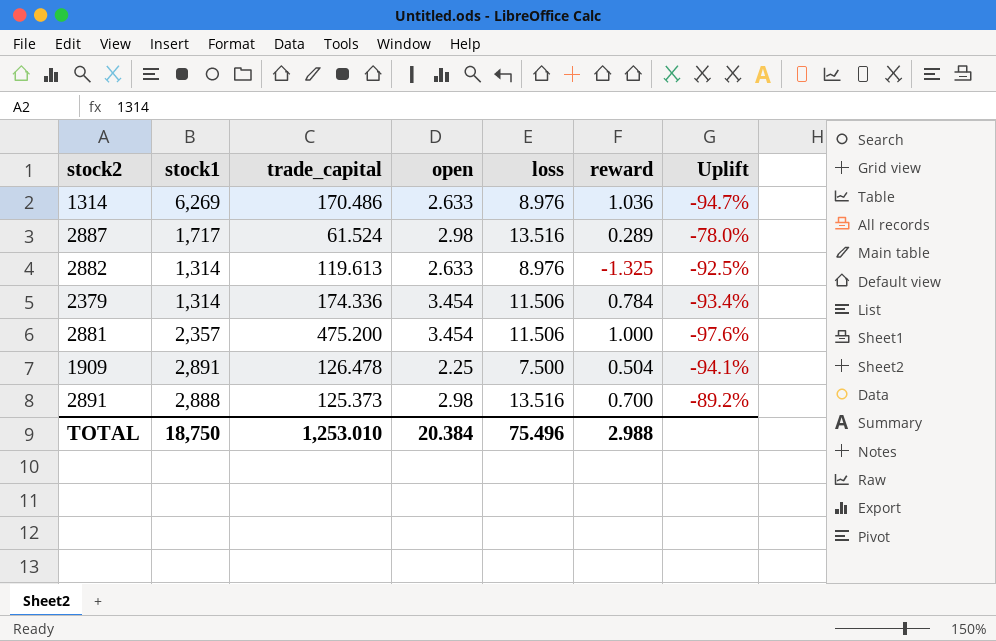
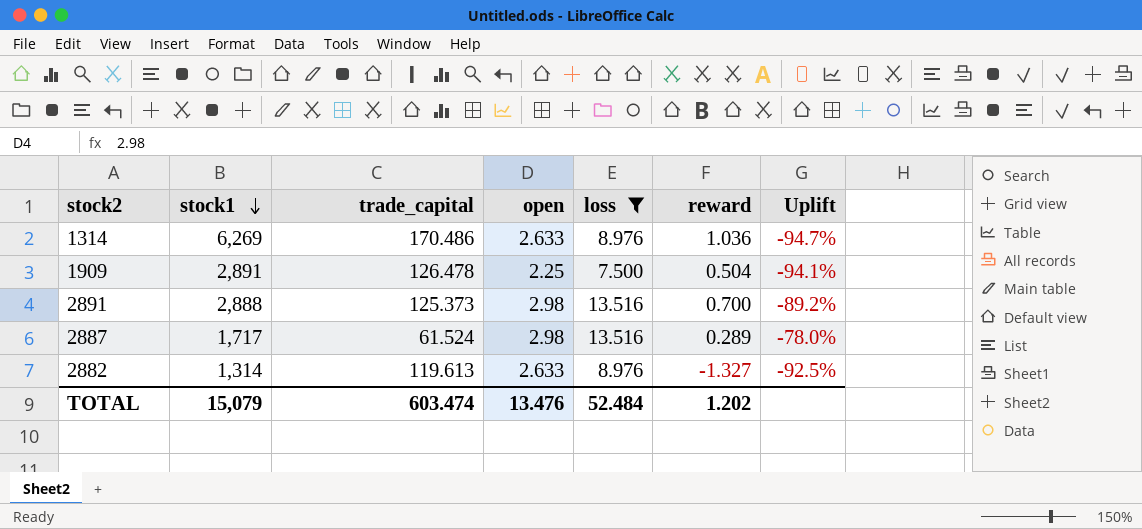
filter: none -> loss != 11.506
row order: none -> stock1 descending
2882 | reward: -1.325 -> -1.327
TOTAL | stock1: 18,750 -> 15,079
TOTAL | trade_capital: 1,253.010 -> 603.474
TOTAL | open: 20.384 -> 13.476
TOTAL | loss: 75.496 -> 52.484
TOTAL | reward: 2.988 -> 1.202

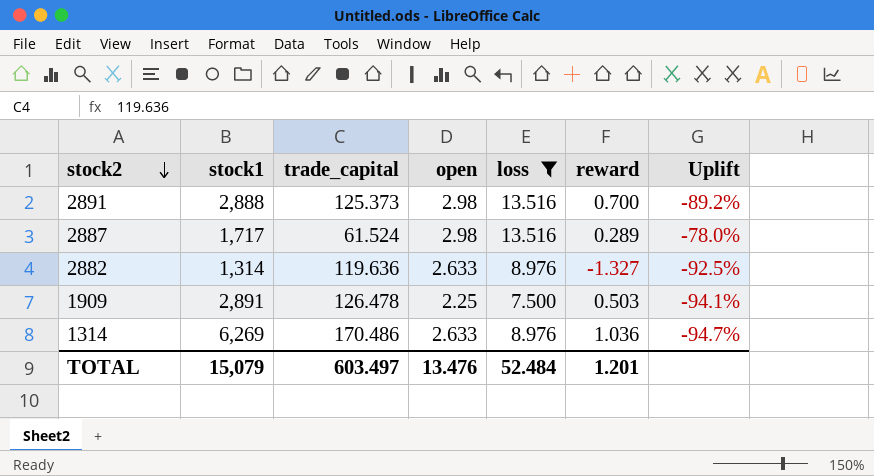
row order: stock1 descending -> stock2 descending
2882 | trade_capital: 119.613 -> 119.636
1909 | reward: 0.504 -> 0.503
TOTAL | trade_capital: 603.474 -> 603.497
TOTAL | reward: 1.202 -> 1.201

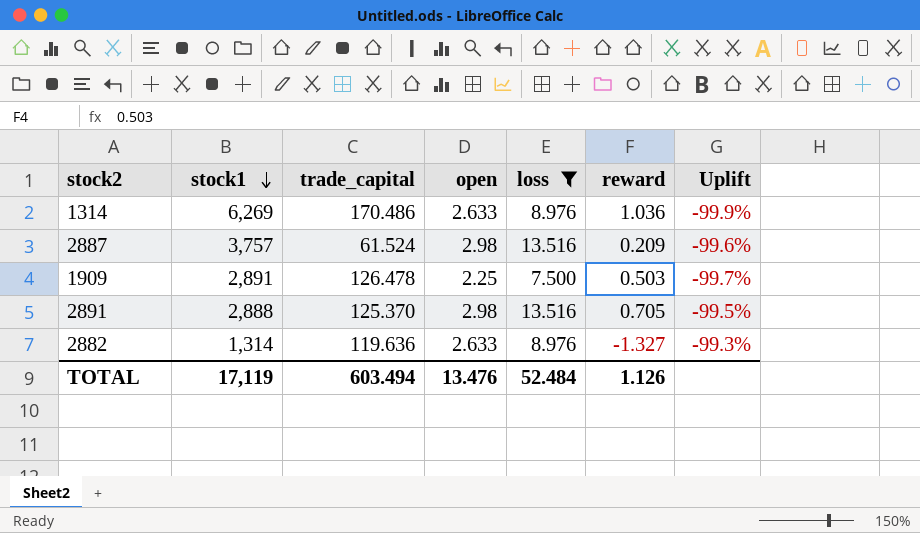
row order: stock2 descending -> stock1 descending
column Uplift | formula: ([loss] - [trade_capital]) / [trade_capital] -> ([loss] - [stock1]) / [stock1]
2887 | stock1: 1,717 -> 3,757
2887 | reward: 0.289 -> 0.209
2891 | trade_capital: 125.373 -> 125.370
2891 | reward: 0.700 -> 0.705
TOTAL | stock1: 15,079 -> 17,119
TOTAL | trade_capital: 603.497 -> 603.494
TOTAL | reward: 1.201 -> 1.126

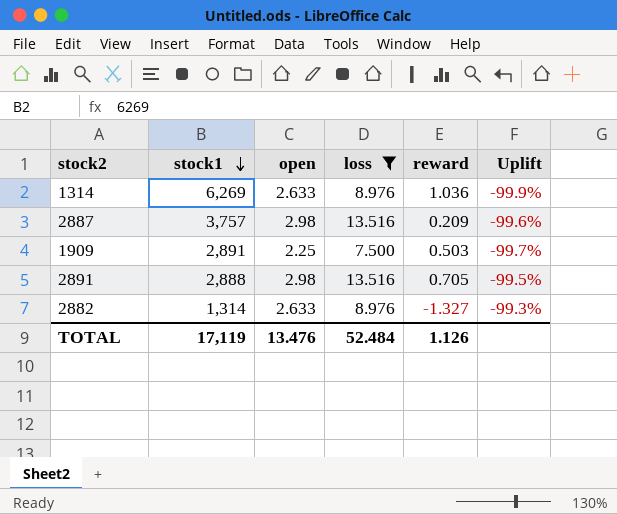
column trade_capital | position: 3 -> none

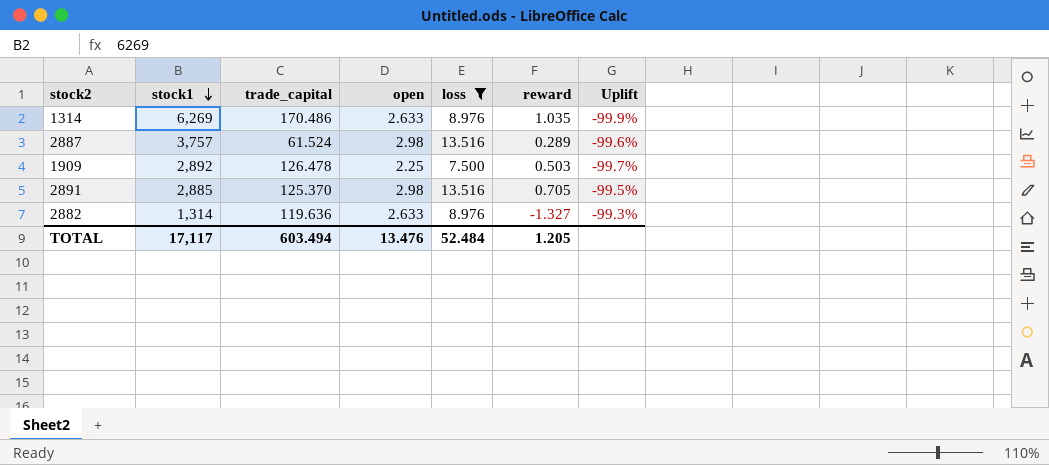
column trade_capital | position: none -> 3
1314 | reward: 1.036 -> 1.035
2887 | reward: 0.209 -> 0.289
1909 | stock1: 2,891 -> 2,892
2891 | stock1: 2,888 -> 2,885
TOTAL | stock1: 17,119 -> 17,117
TOTAL | reward: 1.126 -> 1.205

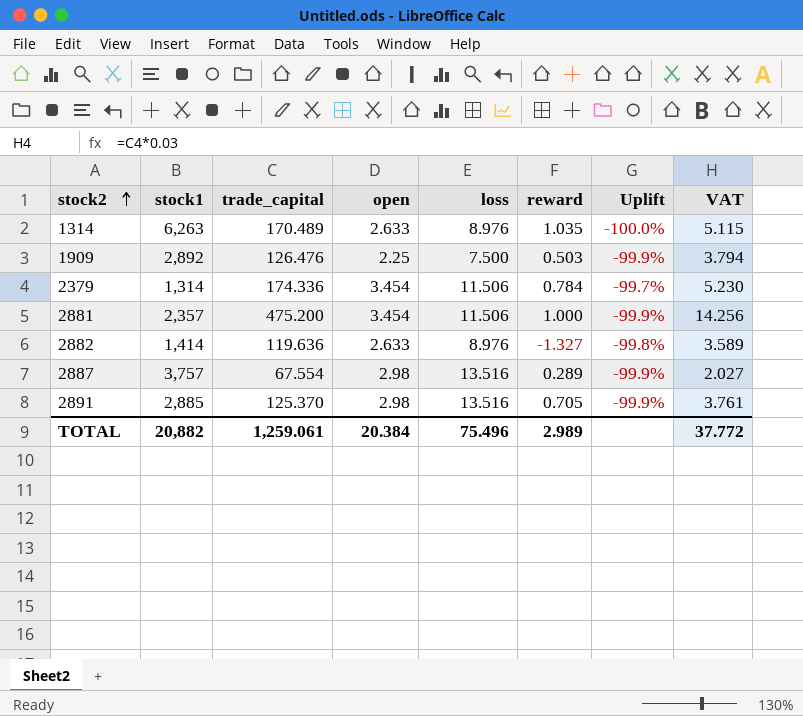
filter: loss != 11.506 -> none
row order: stock1 descending -> stock2 ascending
column Uplift | formula: ([loss] - [stock1]) / [stock1] -> ([open] - [stock1]) / [stock1]
column VAT | formula: none -> [trade_capital] * 0.03
1314 | stock1: 6,269 -> 6,263
1314 | trade_capital: 170.486 -> 170.489
1909 | trade_capital: 126.478 -> 126.476
2882 | stock1: 1,314 -> 1,414
2887 | trade_capital: 61.524 -> 67.554
TOTAL | stock1: 17,117 -> 20,882
TOTAL | trade_capital: 603.494 -> 1,259.061
TOTAL | open: 13.476 -> 20.384
TOTAL | loss: 52.484 -> 75.496
TOTAL | reward: 1.205 -> 2.989

